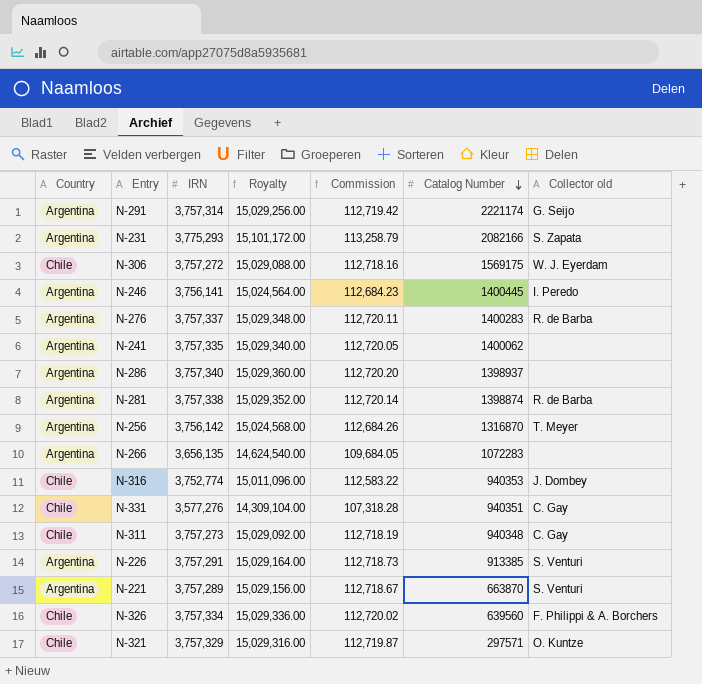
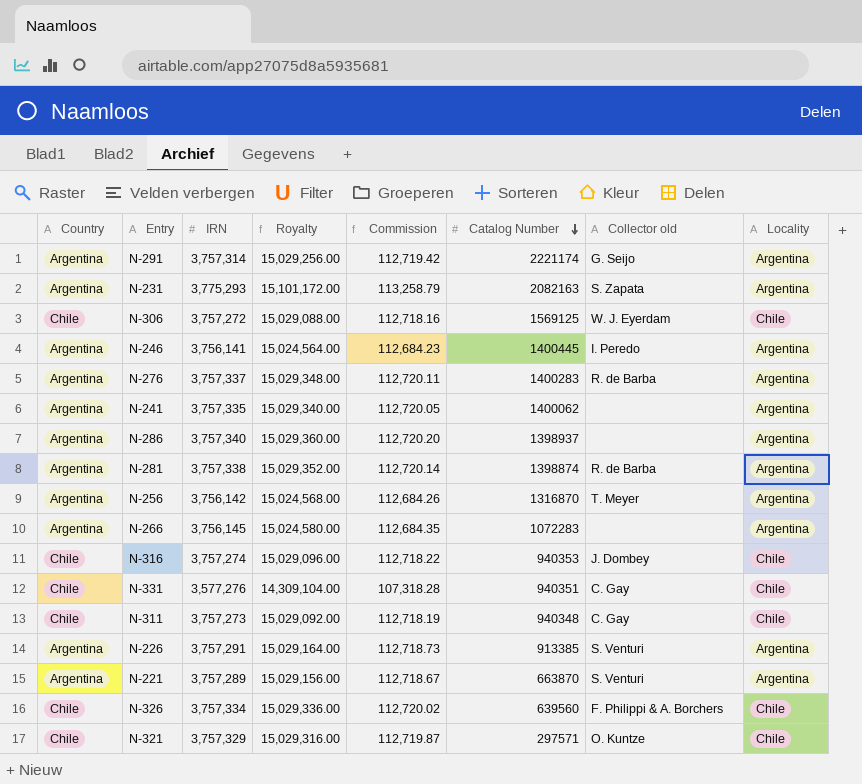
column Locality | position: none -> 8
N-231 | Catalog Number: 2082166 -> 2082163
N-306 | Catalog Number: 1569175 -> 1569125
N-266 | IRN: 3,656,135 -> 3,756,145
N-266 | Royalty: 14,624,540.00 -> 15,024,580.00
N-266 | Commission: 109,684.05 -> 112,684.35
N-316 | IRN: 3,752,774 -> 3,757,274
N-316 | Royalty: 15,011,096.00 -> 15,029,096.00
N-316 | Commission: 112,583.22 -> 112,718.22

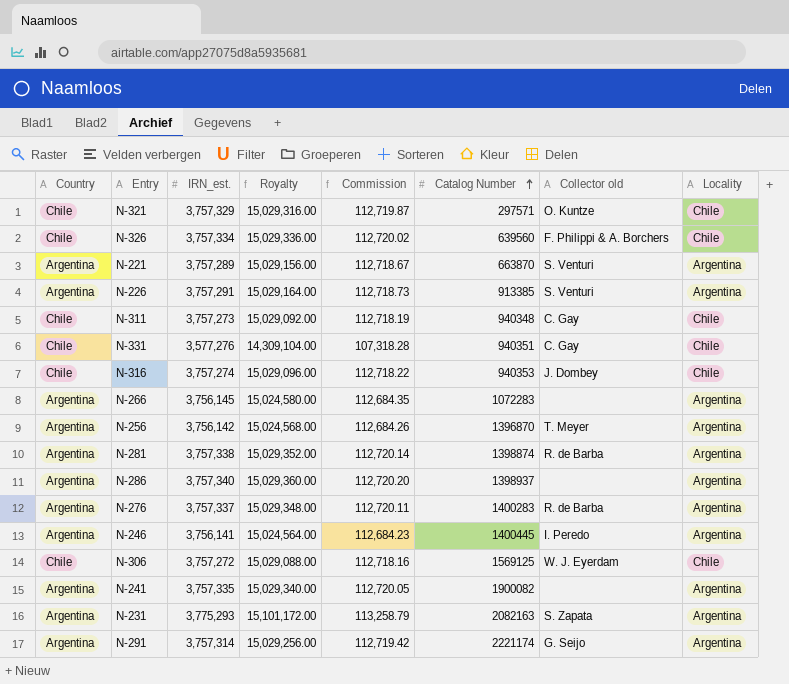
row order: Catalog Number descending -> Catalog Number ascending
column name: IRN -> IRN_est.
N-256 | Catalog Number: 1316870 -> 1396870
N-241 | Catalog Number: 1400062 -> 1900082

